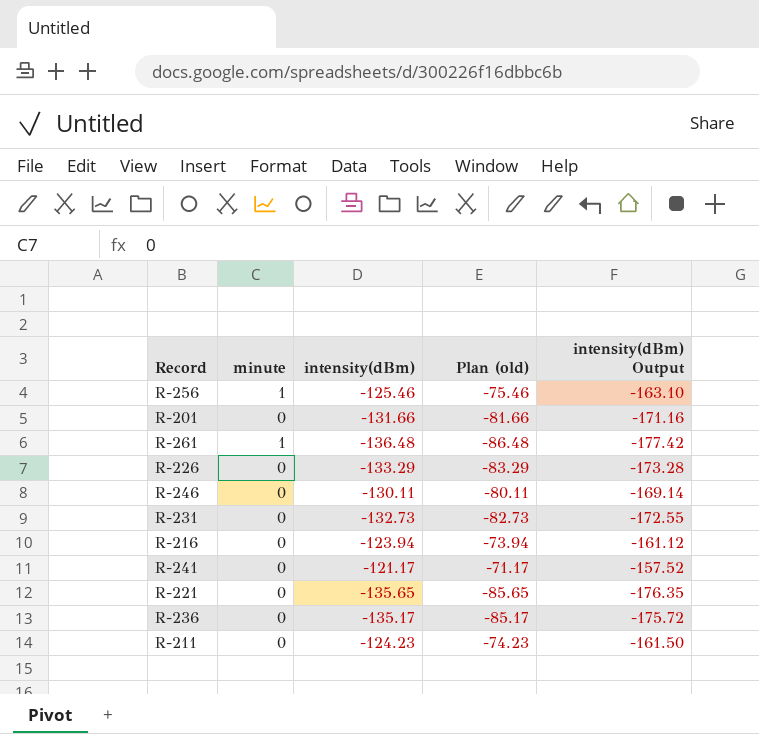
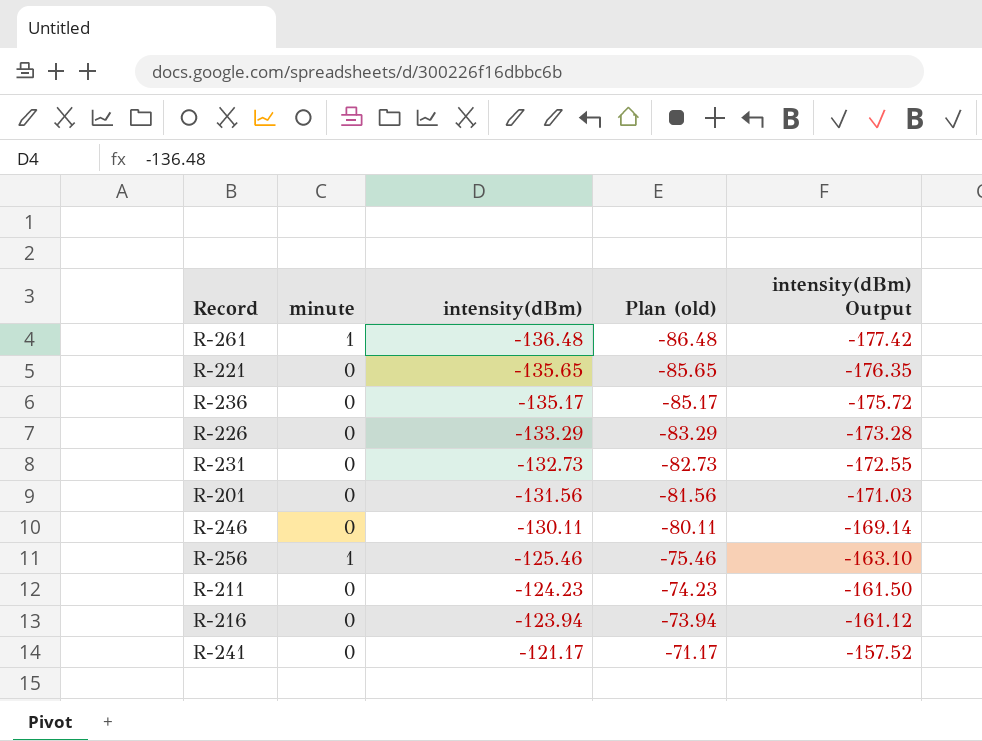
row order: none -> intensity(dBm) ascending
R-201 | intensity(dBm): -131.66 -> -131.56
R-201 | Plan (old): -81.66 -> -81.56
R-201 | intensity(dBm) Output: -171.16 -> -171.03

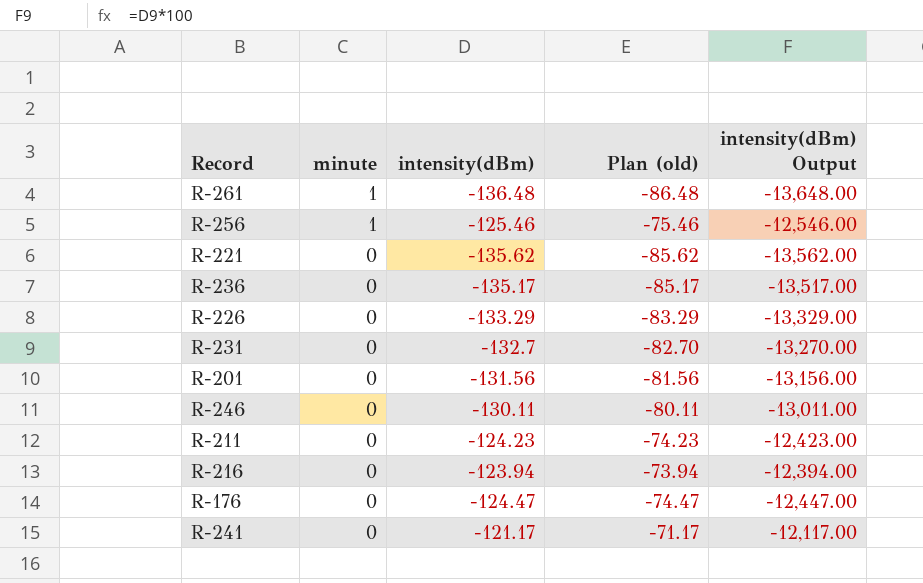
row order: intensity(dBm) ascending -> minute descending
column intensity(dBm) Output | formula: [intensity(dBm)] * 1.3 -> [intensity(dBm)] * 100
R-221 | intensity(dBm): -135.65 -> -135.62
R-221 | Plan (old): -85.65 -> -85.62
R-231 | intensity(dBm): -132.73 -> -132.7
R-231 | Plan (old): -82.73 -> -82.70
row R-176: none -> 0 | -124.47 | -74.47 | -12,447.00

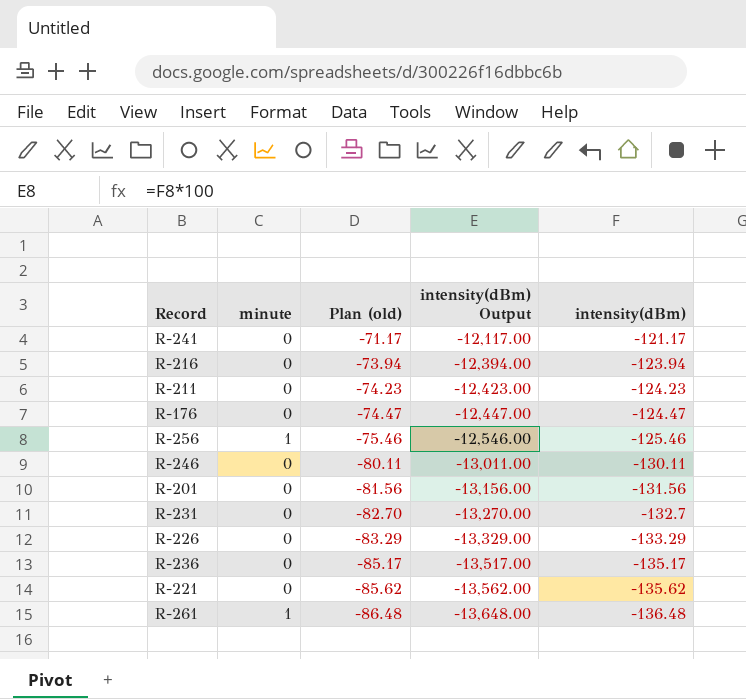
row order: minute descending -> Plan (old) descending
column intensity(dBm) | position: 3 -> 5

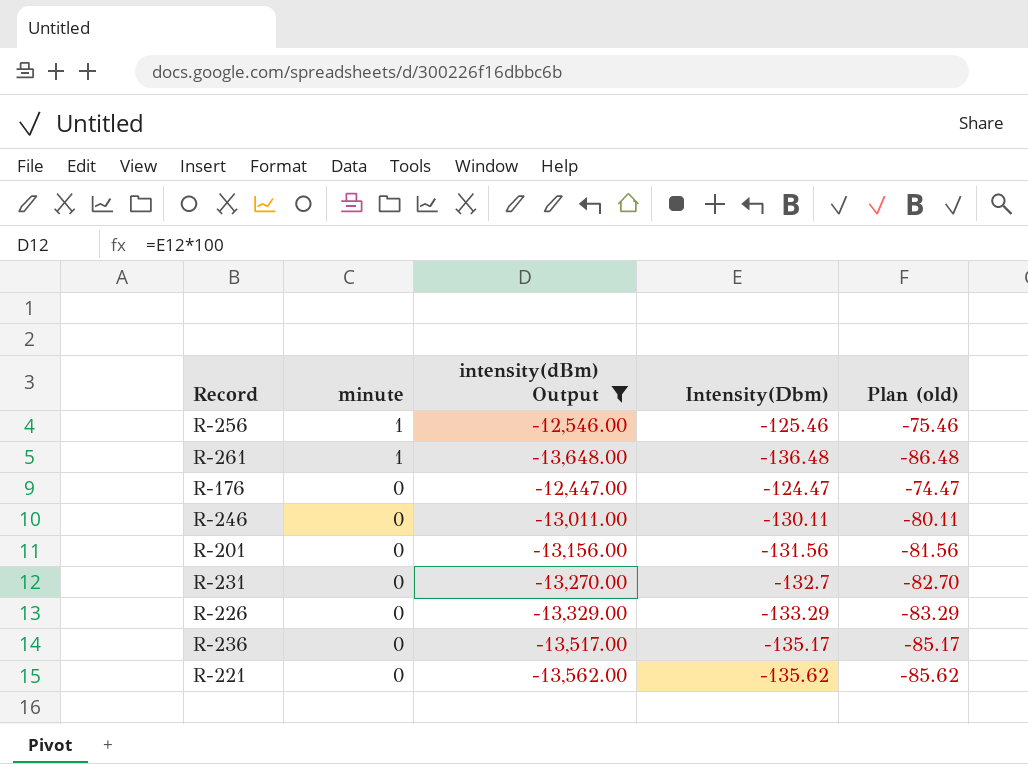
filter: none -> intensity(dBm) Output <= -12,447.00
row order: Plan (old) descending -> minute descending
column name: intensity(dBm) -> Intensity(Dbm)
column Plan (old) | position: 3 -> 5

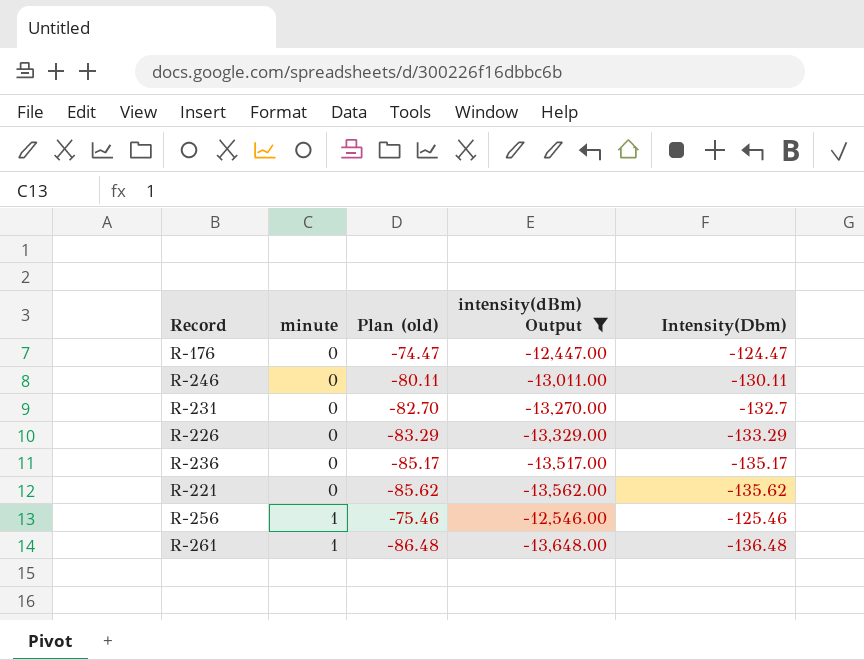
row order: minute descending -> minute ascending
column Plan (old) | position: 5 -> 3
row R-201: 0 | -13,156.00 | -131.56 | -81.56 -> none

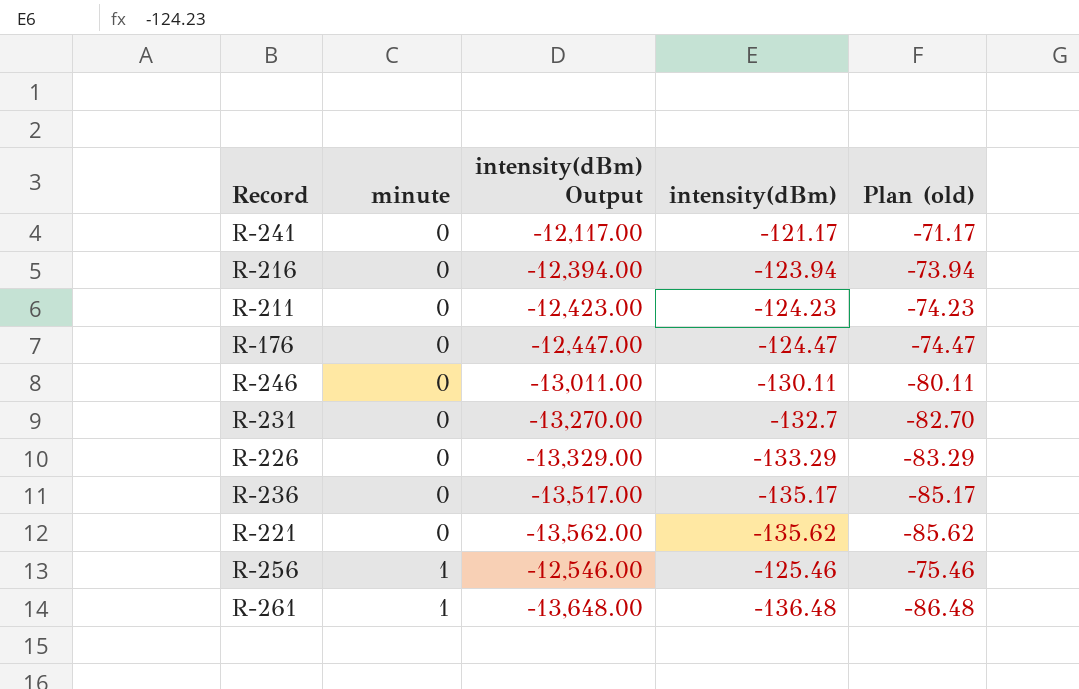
filter: intensity(dBm) Output <= -12,447.00 -> none
column name: Intensity(Dbm) -> intensity(dBm)
column Plan (old) | position: 3 -> 5

